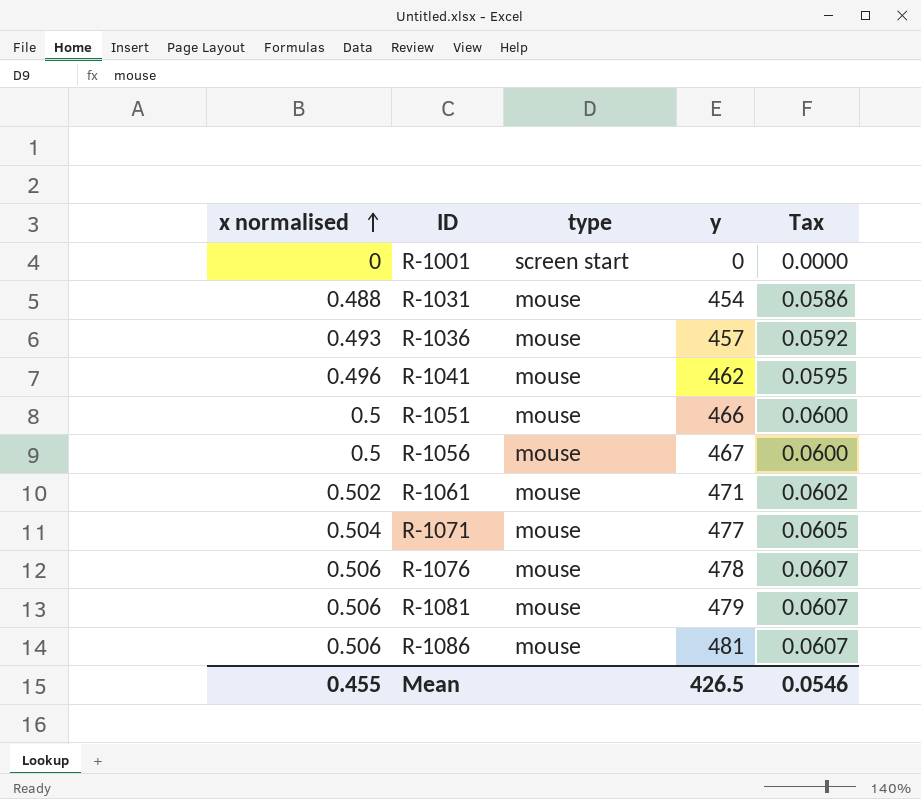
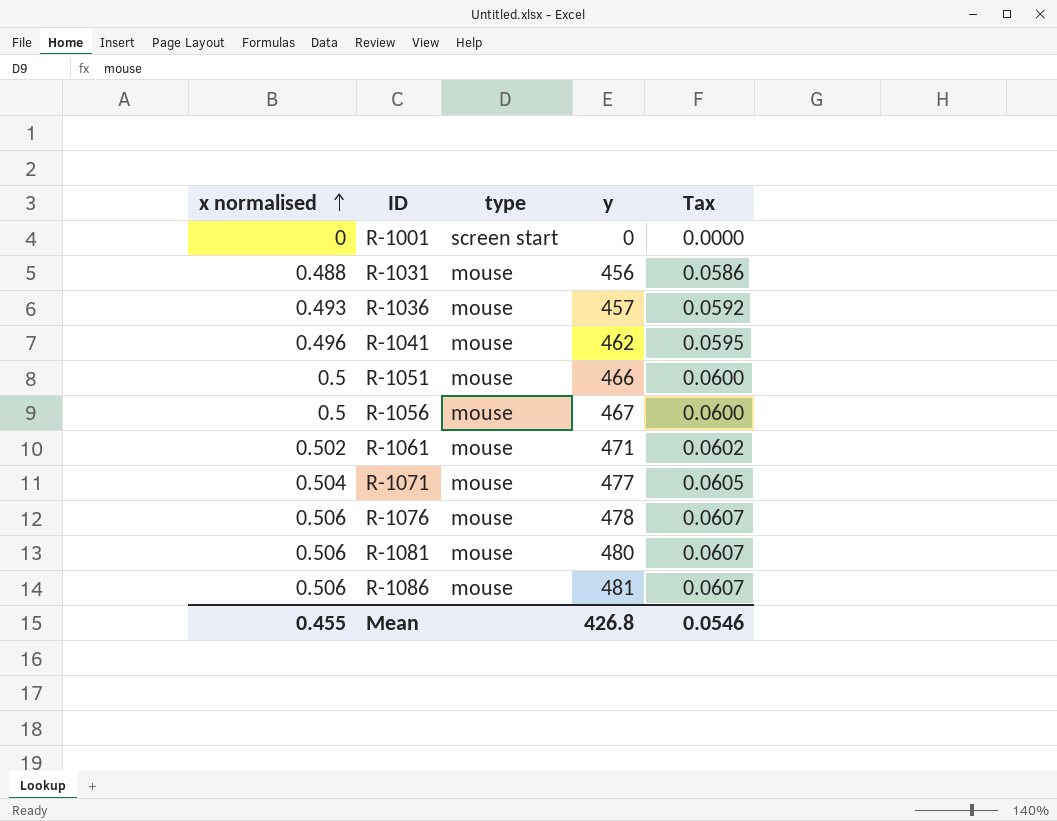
R-1031 | y: 454 -> 456
R-1081 | y: 479 -> 480
Mean | y: 426.5 -> 426.8

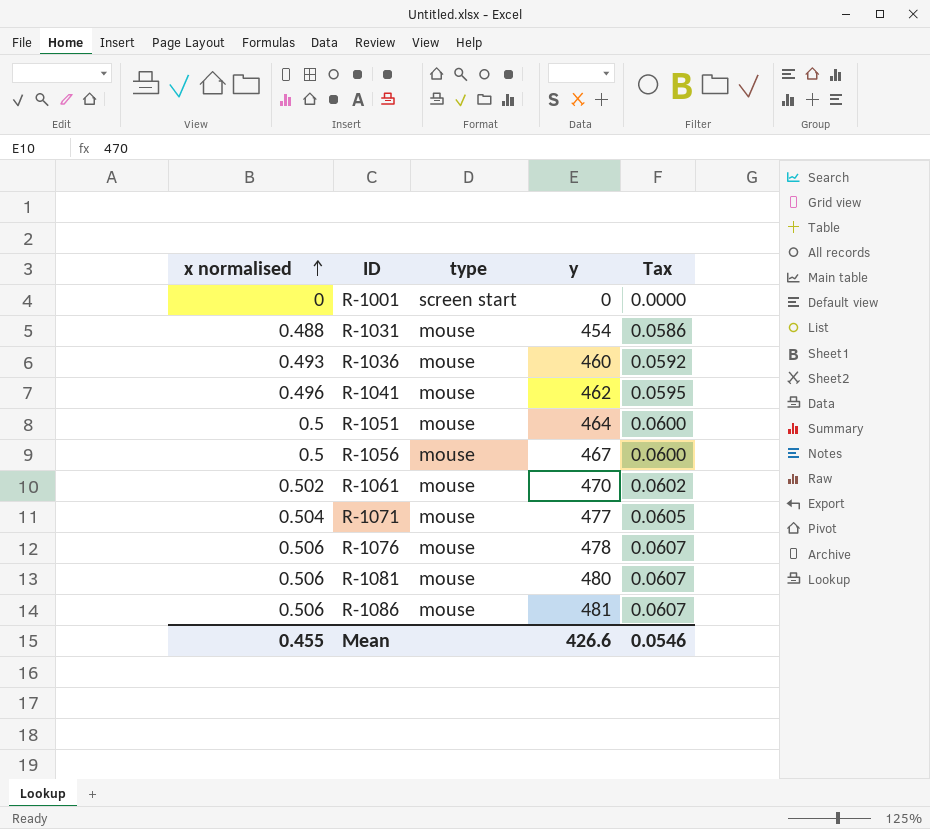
R-1031 | y: 456 -> 454
R-1036 | y: 457 -> 460
R-1051 | y: 466 -> 464
R-1061 | y: 471 -> 470
Mean | y: 426.8 -> 426.6

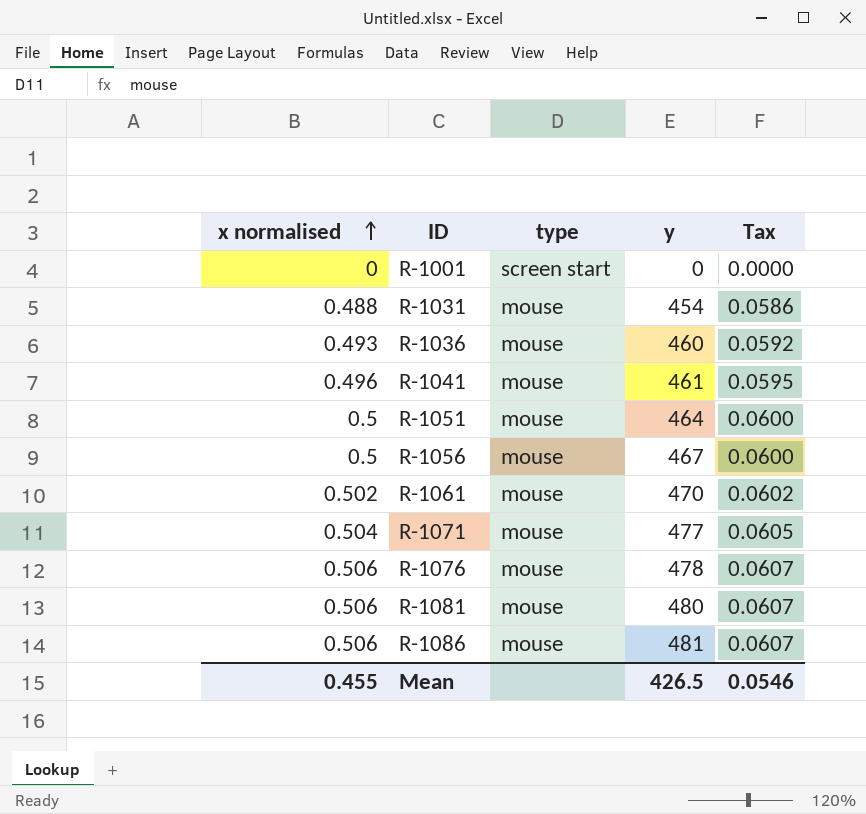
R-1041 | y: 462 -> 461
Mean | y: 426.6 -> 426.5

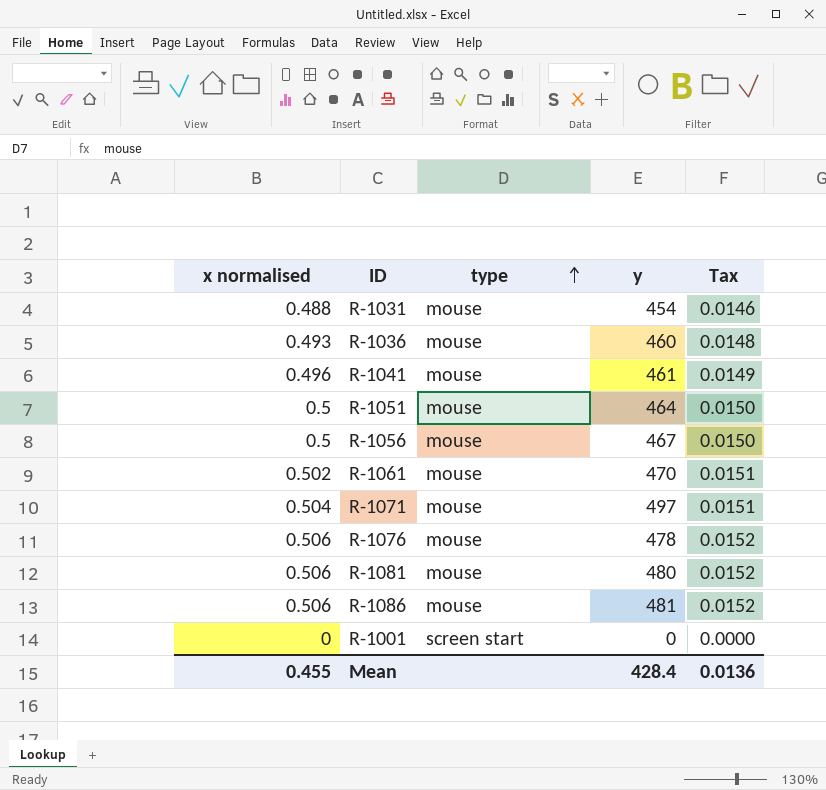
row order: x normalised ascending -> type ascending
column Tax | formula: [x normalised] * 0.12 -> [x normalised] * 0.03
R-1071 | y: 477 -> 497
Mean | y: 426.5 -> 428.4
Mean | Tax: 0.0546 -> 0.0136

